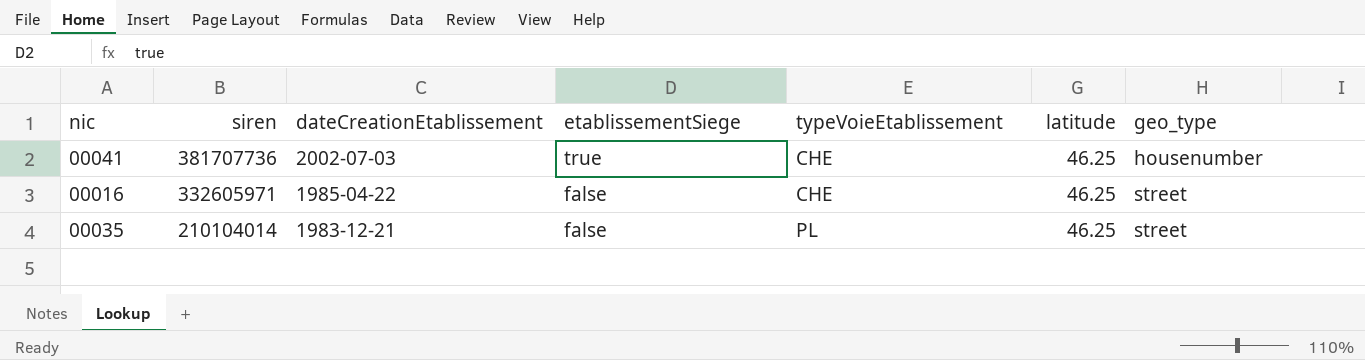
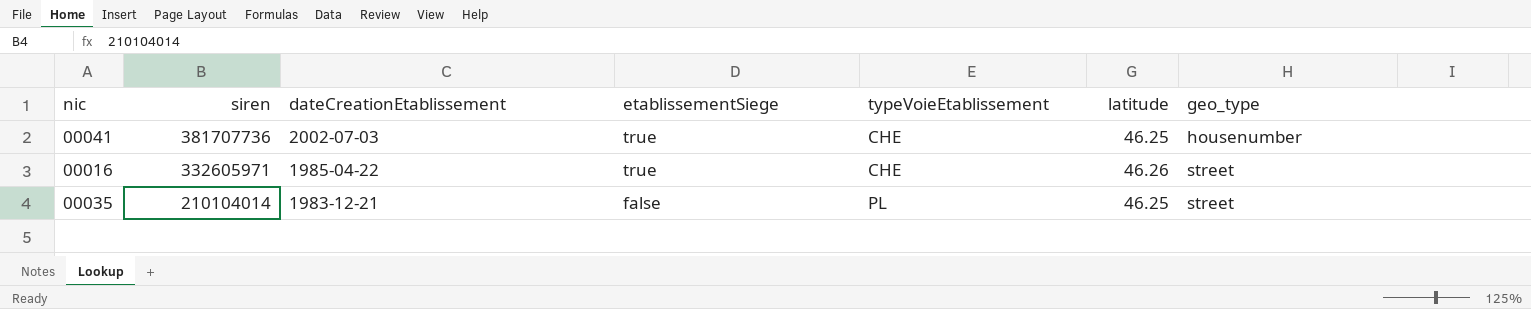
00016 | etablissementSiege: false -> true
00016 | latitude: 46.25 -> 46.26

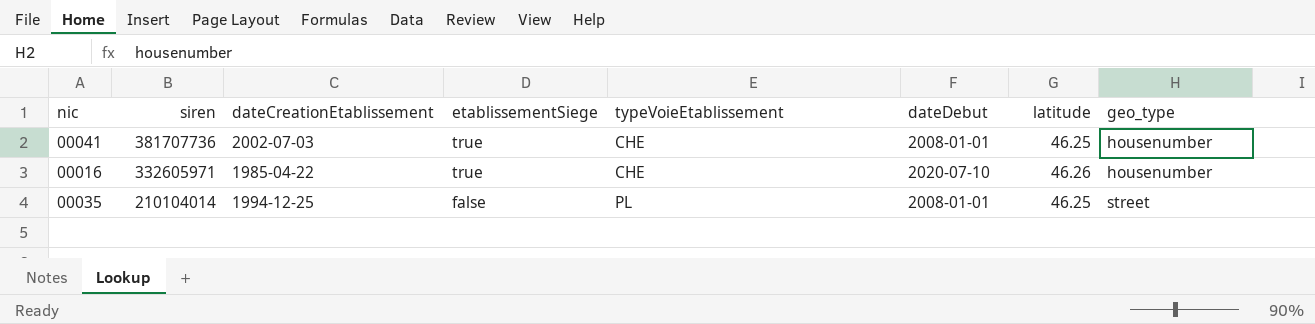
column dateDebut | position: none -> 6
00016 | geo_type: street -> housenumber
00035 | dateCreationEtablissement: 1983-12-21 -> 1994-12-25

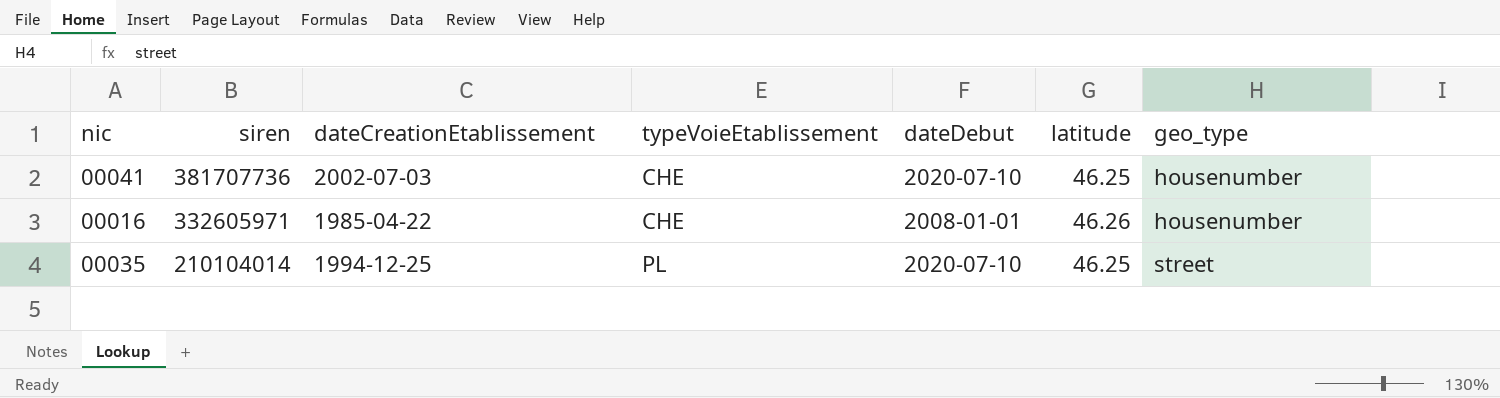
column etablissementSiege | position: 4 -> none
00041 | dateDebut: 2008-01-01 -> 2020-07-10
00016 | dateDebut: 2020-07-10 -> 2008-01-01
00035 | dateDebut: 2008-01-01 -> 2020-07-10

